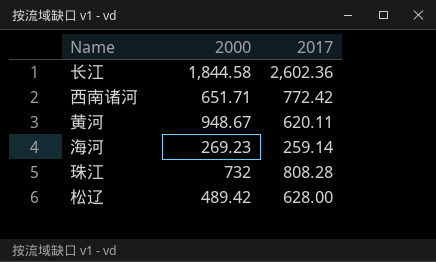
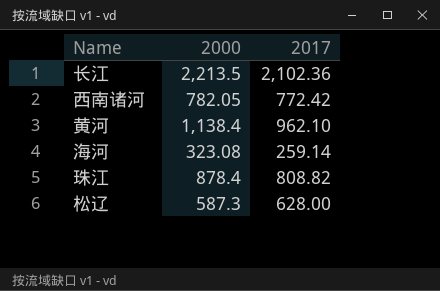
长江 | 2000: 1,844.58 -> 2,213.5
长江 | 2017: 2,602.36 -> 2,102.36
西南诸河 | 2000: 651.71 -> 782.05
黄河 | 2000: 948.67 -> 1,138.4
黄河 | 2017: 620.11 -> 962.10
海河 | 2000: 269.23 -> 323.08
珠江 | 2000: 732 -> 878.4
珠江 | 2017: 808.28 -> 808.82
松辽 | 2000: 489.42 -> 587.3

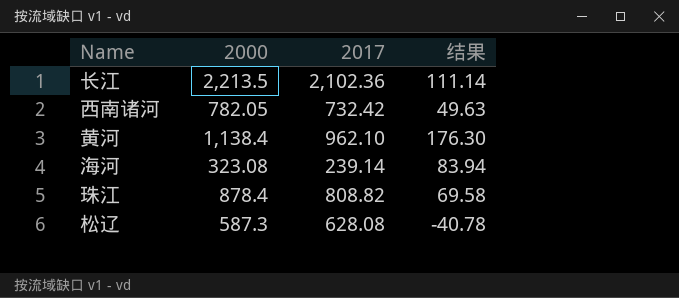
column 结果 | formula: none -> [2000] - [2017]
西南诸河 | 2017: 772.42 -> 732.42
海河 | 2017: 259.14 -> 239.14
松辽 | 2017: 628.00 -> 628.08

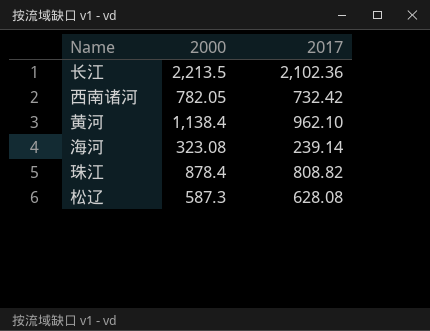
column 结果 | formula: [2000] - [2017] -> none

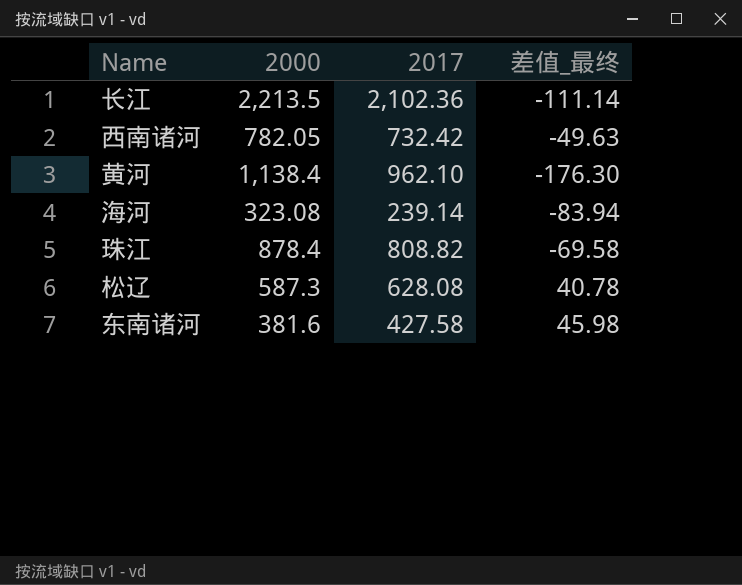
column 差值_最终 | formula: none -> [2017] - [2000]
row 东南诸河: none -> 381.6 | 427.58 | 45.98

